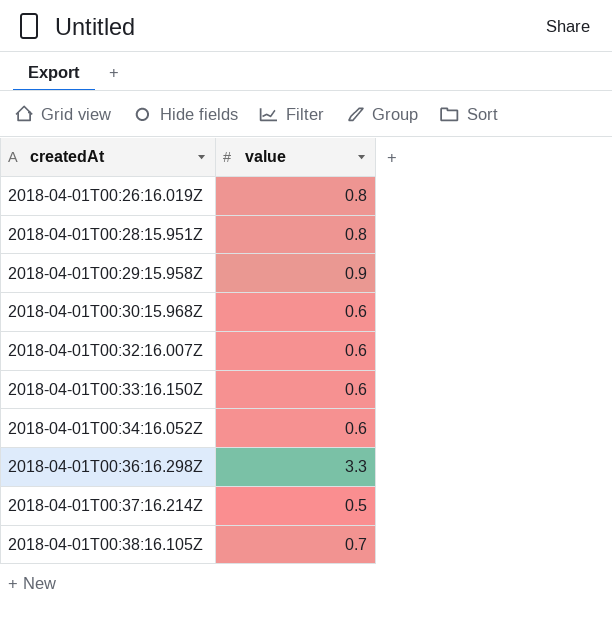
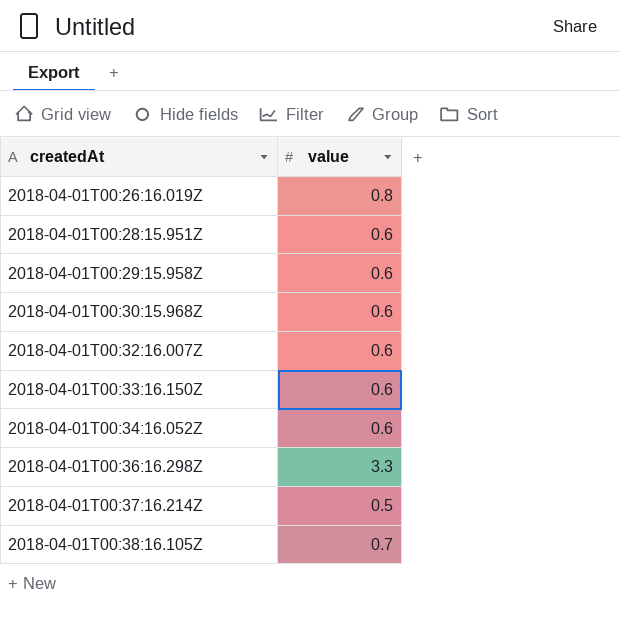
2018-04-01T00:28:15.951Z | value: 0.8 -> 0.6
2018-04-01T00:29:15.958Z | value: 0.9 -> 0.6

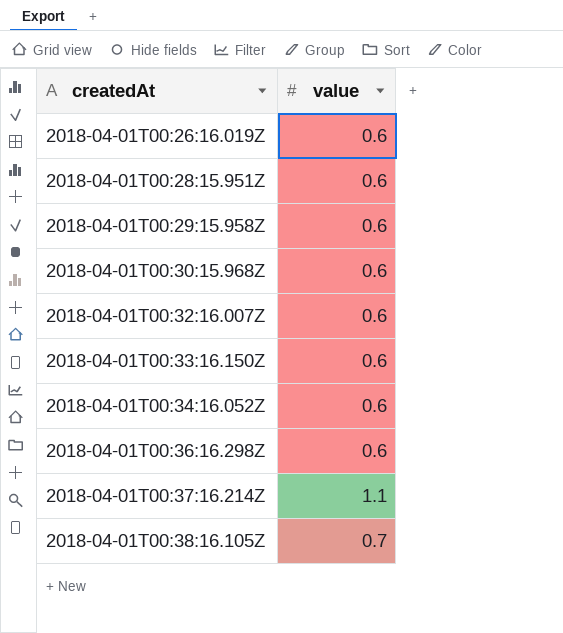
2018-04-01T00:26:16.019Z | value: 0.8 -> 0.6
2018-04-01T00:36:16.298Z | value: 3.3 -> 0.6
2018-04-01T00:37:16.214Z | value: 0.5 -> 1.1

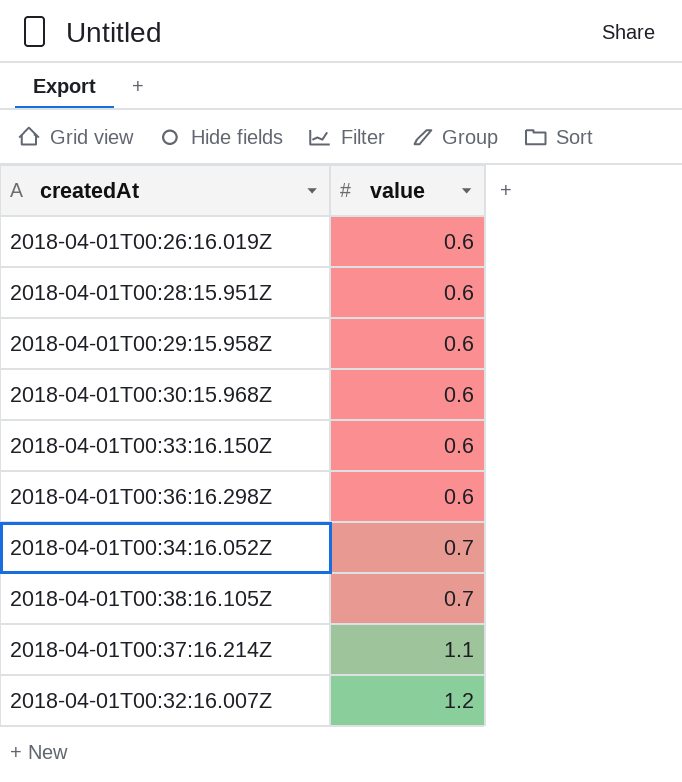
row order: createdAt ascending -> value ascending
2018-04-01T00:34:16.052Z | value: 0.6 -> 0.7
2018-04-01T00:32:16.007Z | value: 0.6 -> 1.2

